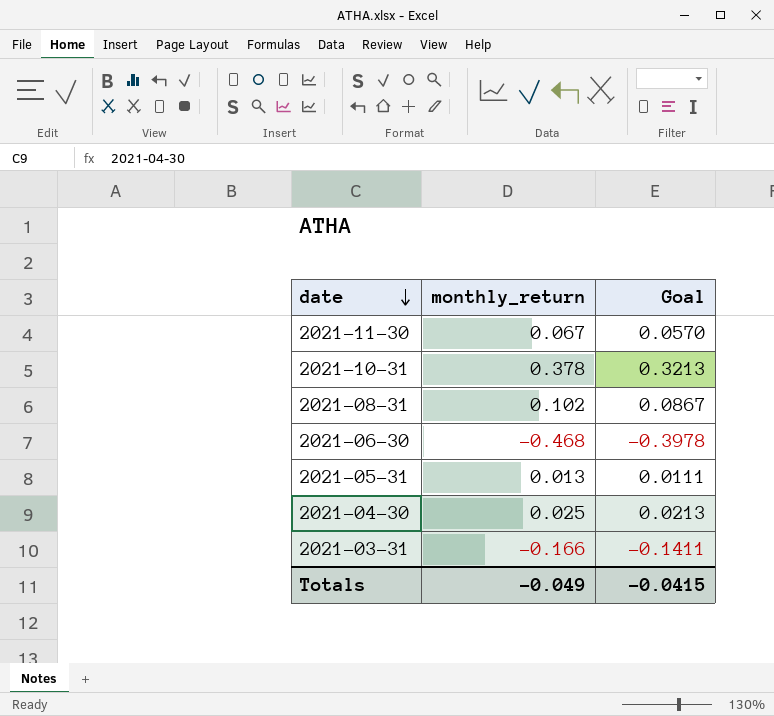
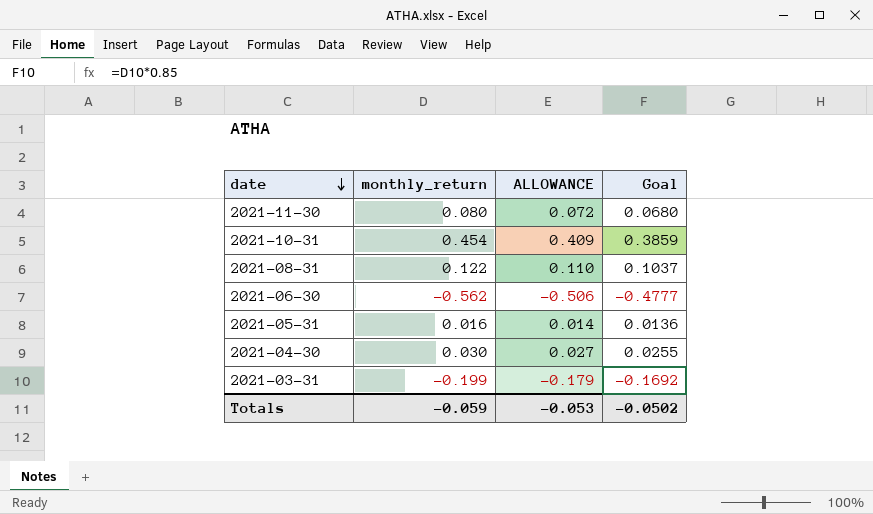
column ALLOWANCE | formula: none -> [monthly_return] * 0.9
2021-11-30 | monthly_return: 0.067 -> 0.080
2021-11-30 | Goal: 0.0570 -> 0.0680
2021-10-31 | monthly_return: 0.378 -> 0.454
2021-10-31 | Goal: 0.3213 -> 0.3859
2021-08-31 | monthly_return: 0.102 -> 0.122
2021-08-31 | Goal: 0.0867 -> 0.1037
2021-06-30 | monthly_return: -0.468 -> -0.562
2021-06-30 | Goal: -0.3978 -> -0.4777
2021-05-31 | monthly_return: 0.013 -> 0.016
2021-05-31 | Goal: 0.0111 -> 0.0136
2021-04-30 | monthly_return: 0.025 -> 0.030
2021-04-30 | Goal: 0.0213 -> 0.0255
2021-03-31 | monthly_return: -0.166 -> -0.199
2021-03-31 | Goal: -0.1411 -> -0.1692
Totals | monthly_return: -0.049 -> -0.059
Totals | Goal: -0.0415 -> -0.0502

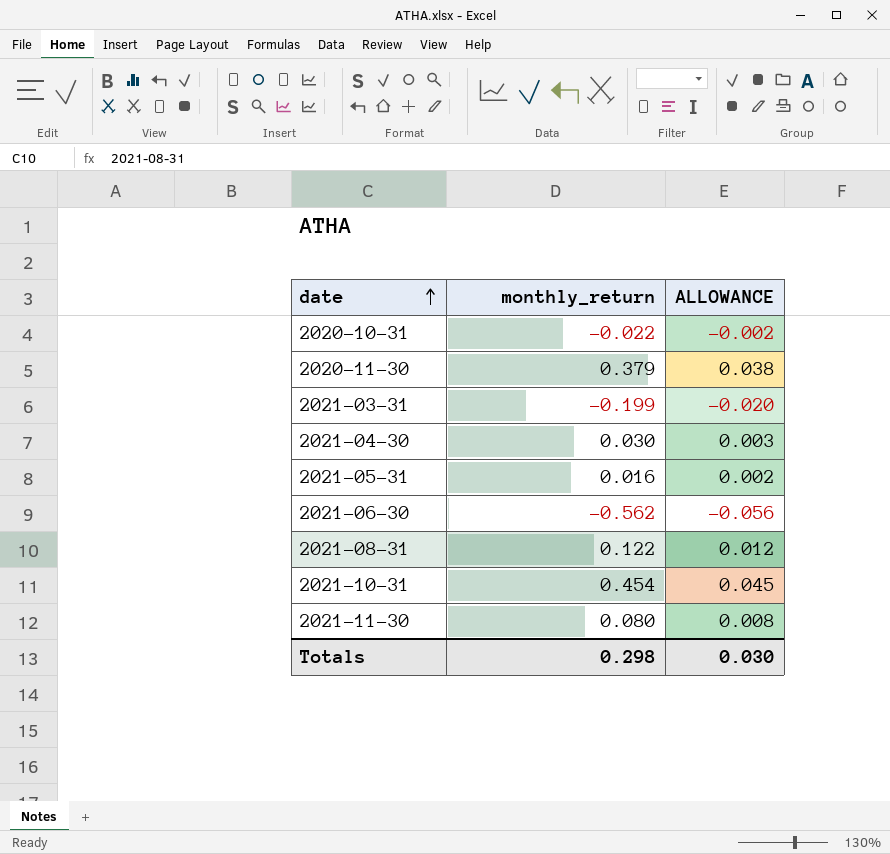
row order: date descending -> date ascending
column Goal | formula: [monthly_return] * 0.85 -> none
column ALLOWANCE | formula: [monthly_return] * 0.9 -> [monthly_return] * 0.1
row 2020-10-31: none -> -0.022 | -0.002
row 2020-11-30: none -> 0.379 | 0.038
Totals | monthly_return: -0.059 -> 0.298
Totals | ALLOWANCE: -0.053 -> 0.030

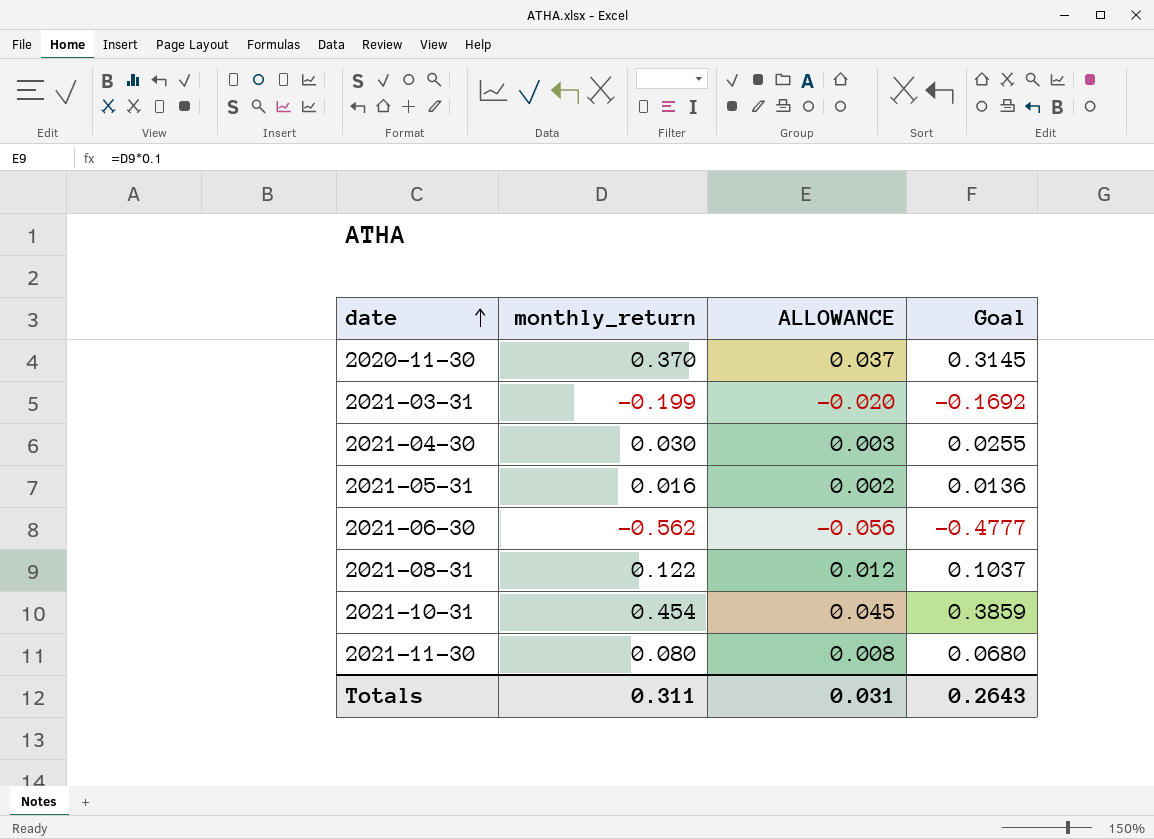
column Goal | formula: none -> [monthly_return] * 0.85
row 2020-10-31: -0.022 | -0.002 -> none
2020-11-30 | monthly_return: 0.379 -> 0.370
2020-11-30 | ALLOWANCE: 0.038 -> 0.037
Totals | monthly_return: 0.298 -> 0.311
Totals | ALLOWANCE: 0.030 -> 0.031

